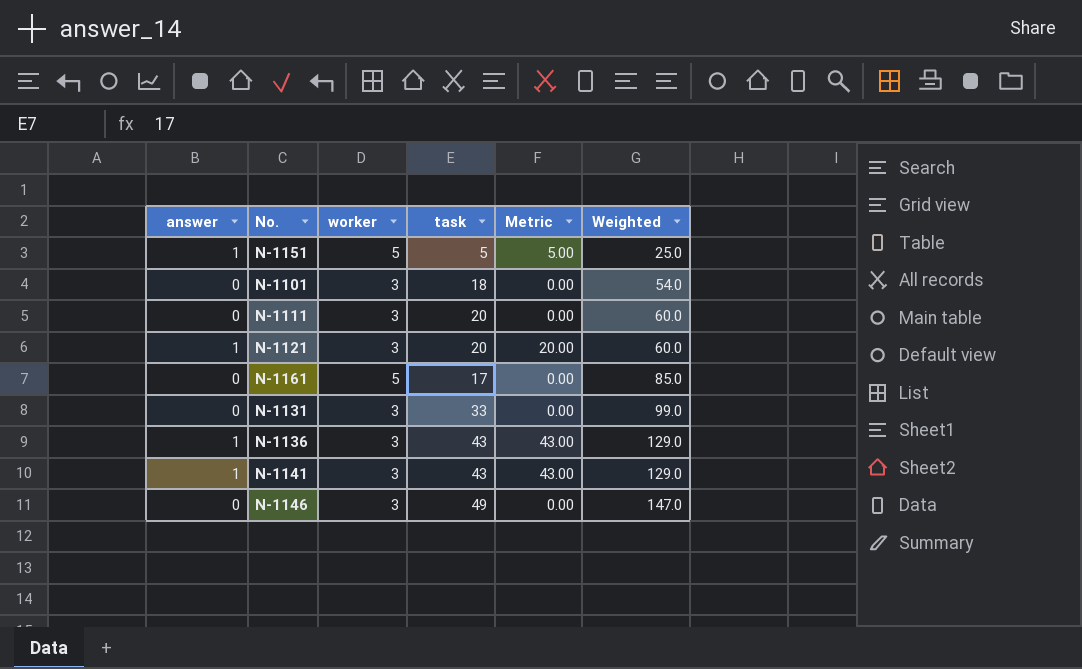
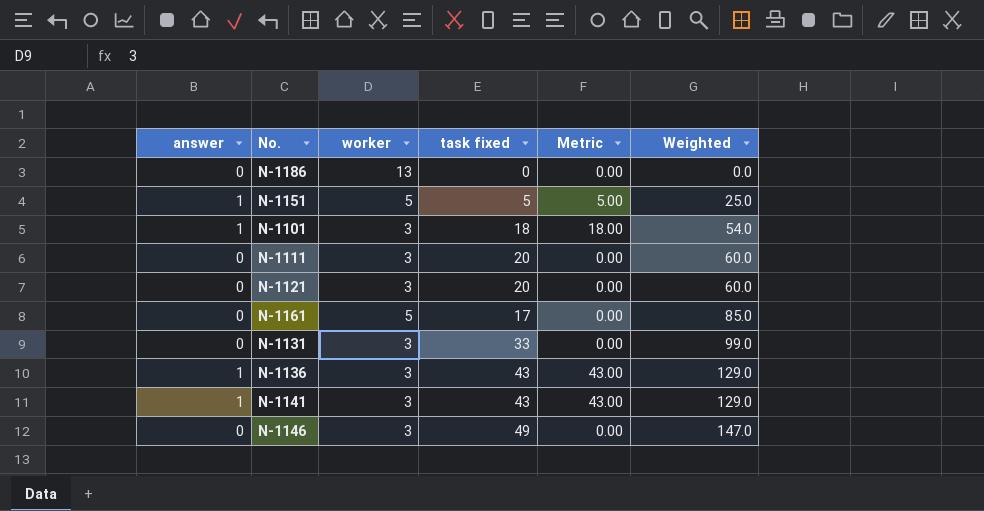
column name: task -> task fixed
row N-1186: none -> 0 | 13 | 0 | 0.00 | 0.0
N-1101 | answer: 0 -> 1
N-1101 | Metric: 0.00 -> 18.00
N-1121 | answer: 1 -> 0
N-1121 | Metric: 20.00 -> 0.00

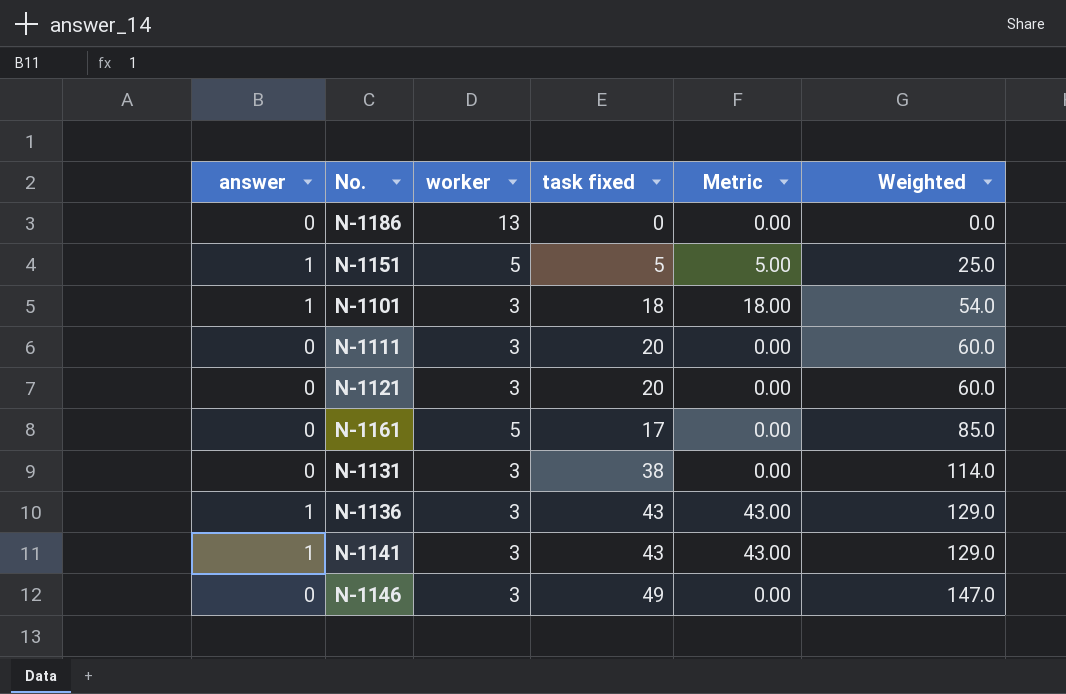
N-1131 | task fixed: 33 -> 38
N-1131 | Weighted: 99.0 -> 114.0

